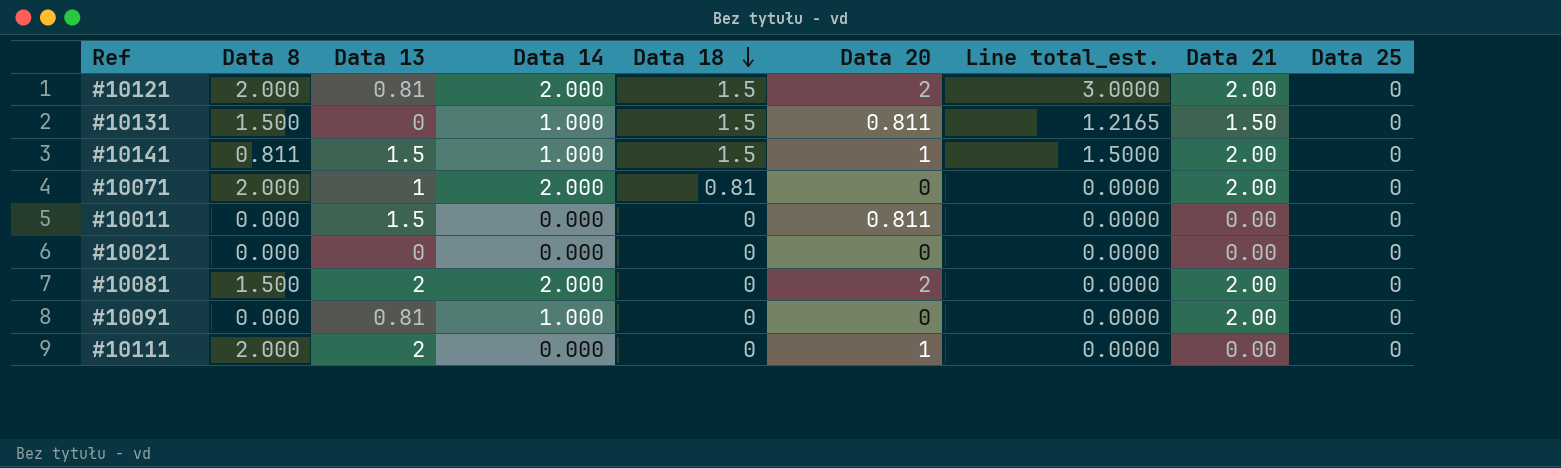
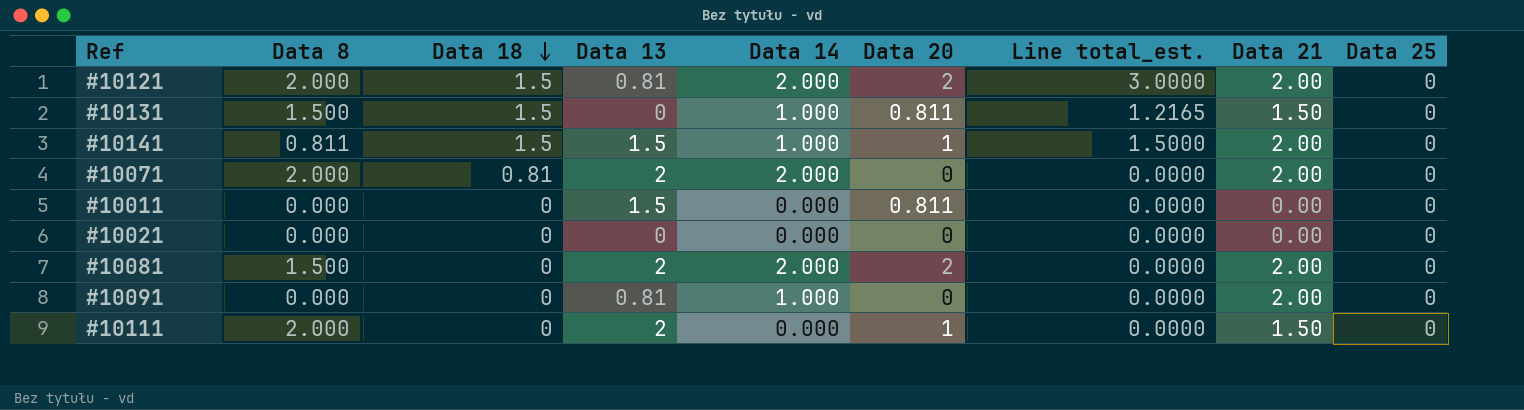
column Data 18 | position: 5 -> 3
#10071 | Data 13: 1 -> 2
#10111 | Data 21: 0.00 -> 1.50

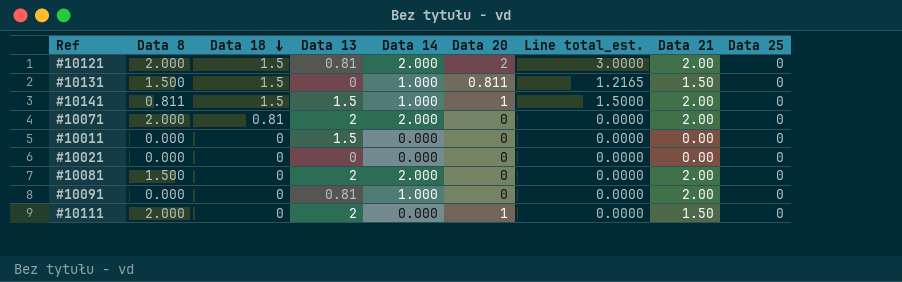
#10011 | Data 20: 0.811 -> 0
#10081 | Data 20: 2 -> 0

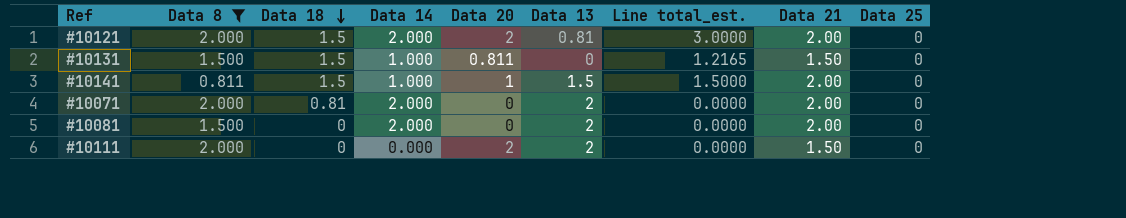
filter: none -> Data 8 != 0.000
column Data 13 | position: 4 -> 6
#10111 | Data 20: 1 -> 2

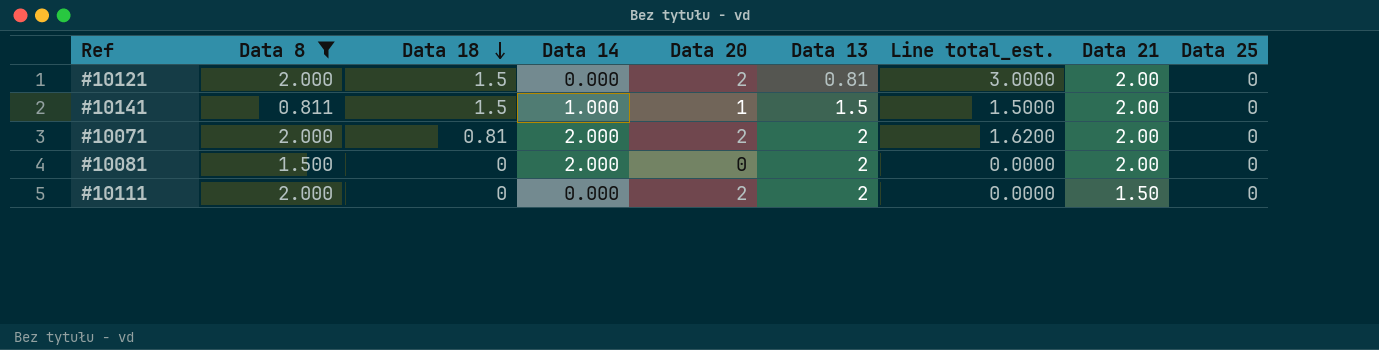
row #10131: 1.500 | 1.5 | 1.000 | 0.811 | 0 | 1.2165 | 1.50 | 0 -> none
#10121 | Data 14: 2.000 -> 0.000
#10071 | Data 20: 0 -> 2
#10071 | Line total_est.: 0.0000 -> 1.6200

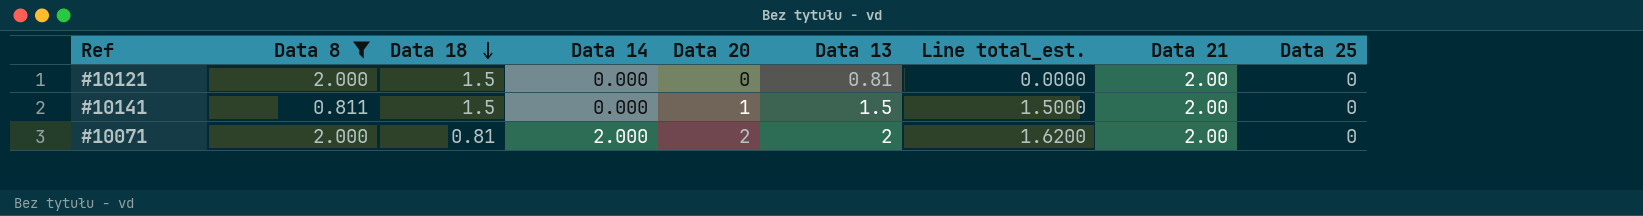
row #10081: 1.500 | 0 | 2.000 | 0 | 2 | 0.0000 | 2.00 | 0 -> none
row #10111: 2.000 | 0 | 0.000 | 2 | 2 | 0.0000 | 1.50 | 0 -> none
#10121 | Data 20: 2 -> 0
#10121 | Line total_est.: 3.0000 -> 0.0000
#10141 | Data 14: 1.000 -> 0.000

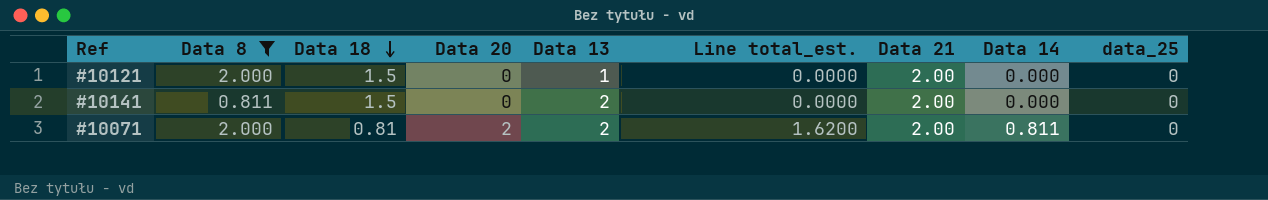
column Data 14 | position: 4 -> 8
column name: Data 25 -> data_25
#10121 | Data 13: 0.81 -> 1
#10141 | Data 20: 1 -> 0
#10141 | Data 13: 1.5 -> 2
#10141 | Line total_est.: 1.5000 -> 0.0000
#10071 | Data 14: 2.000 -> 0.811

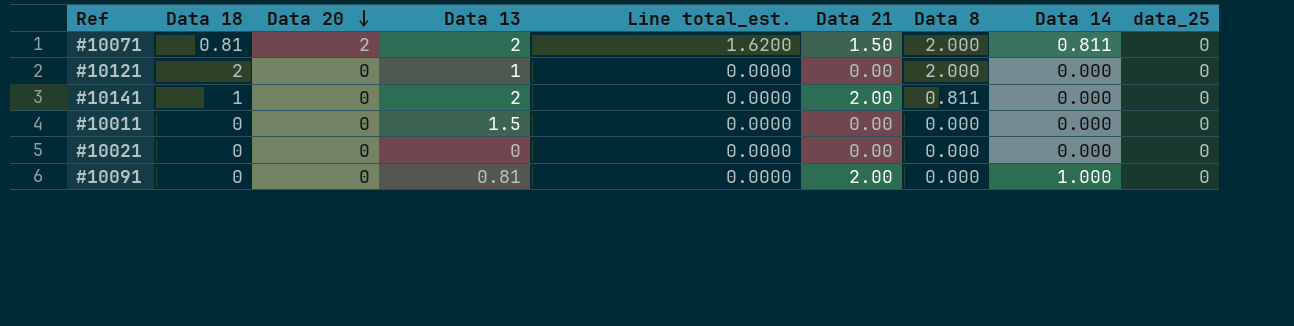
filter: Data 8 != 0.000 -> none
row order: Data 18 descending -> Data 20 descending
column Data 8 | position: 2 -> 7
#10071 | Data 21: 2.00 -> 1.50
#10121 | Data 18: 1.5 -> 2
#10121 | Data 21: 2.00 -> 0.00
#10141 | Data 18: 1.5 -> 1

